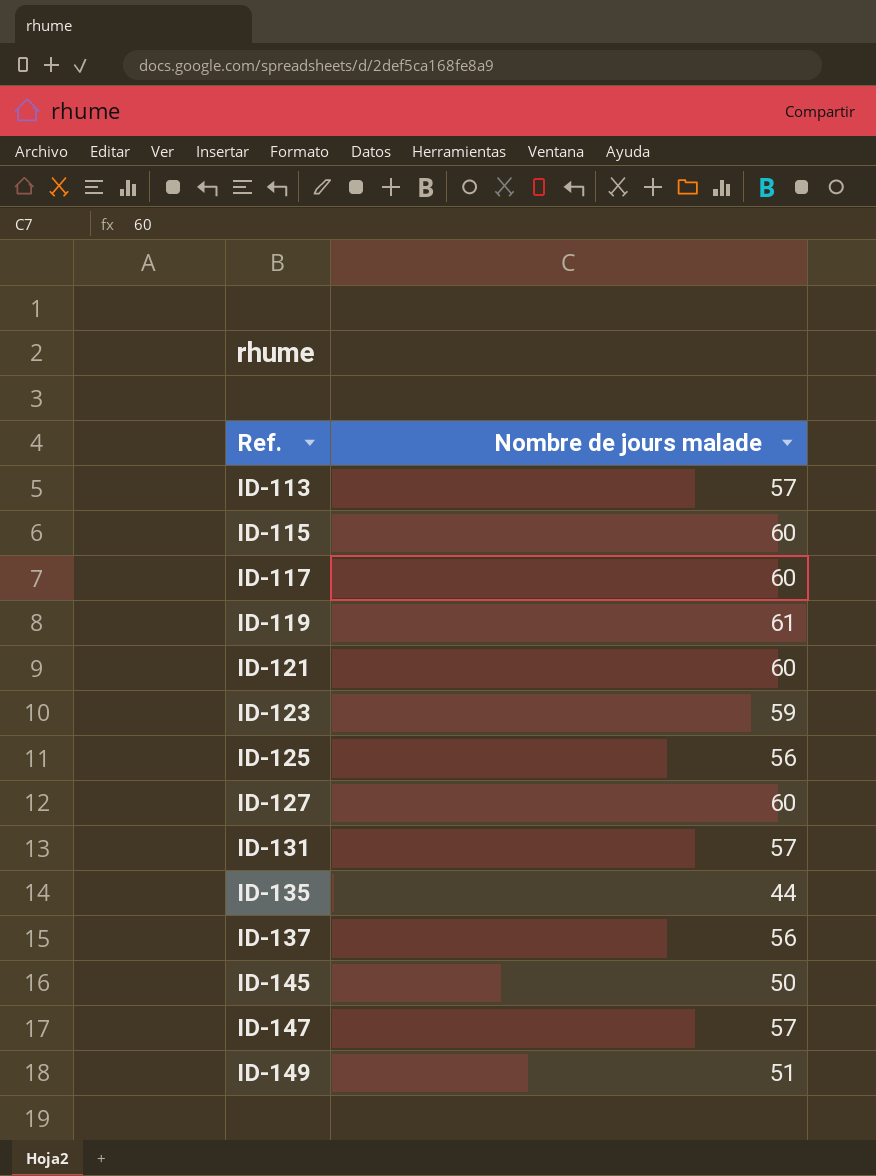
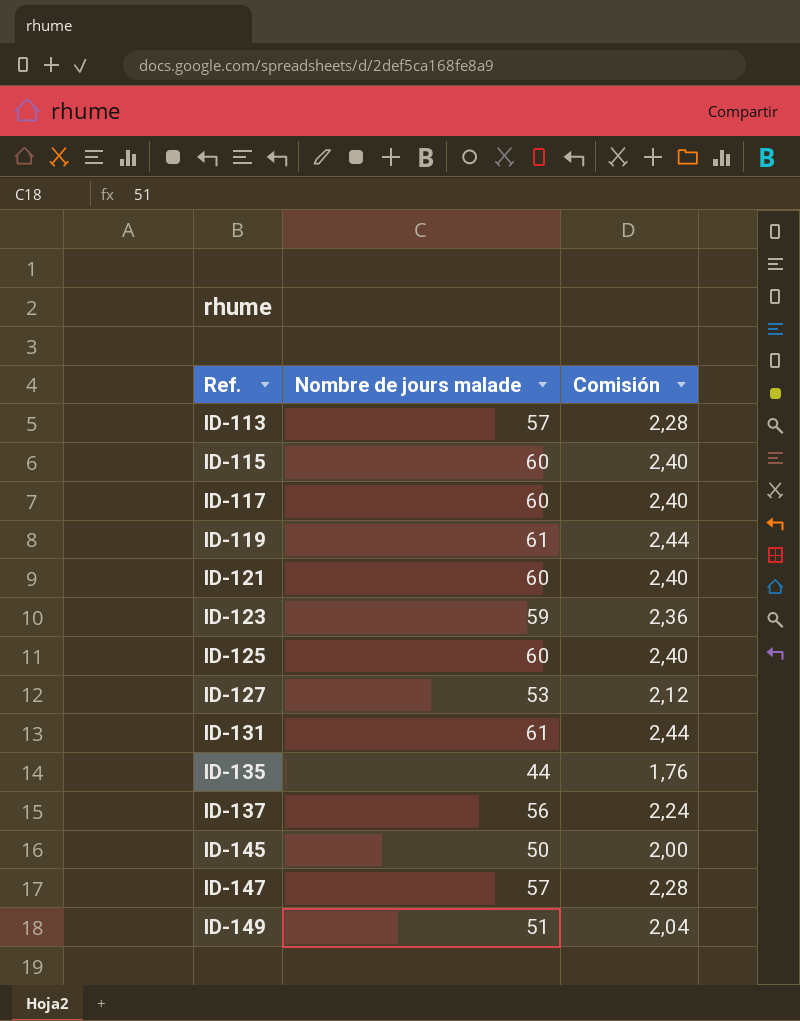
column Comisión | formula: none -> [Nombre de jours malade] * 0,04
ID-125 | Nombre de jours malade: 56 -> 60
ID-127 | Nombre de jours malade: 60 -> 53
ID-131 | Nombre de jours malade: 57 -> 61

